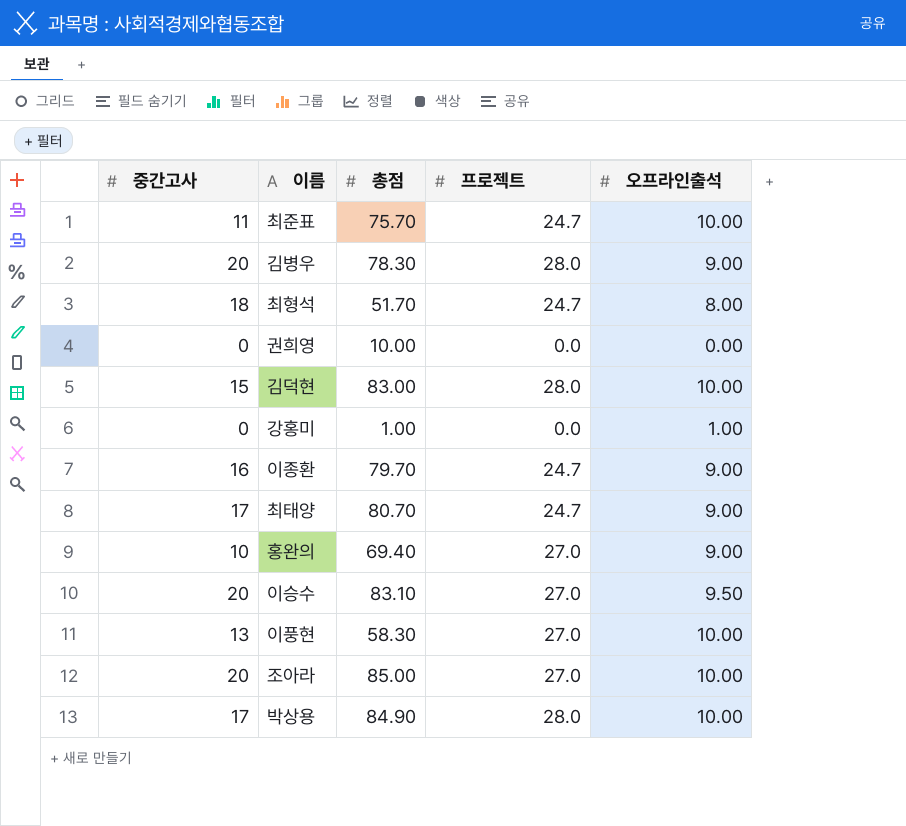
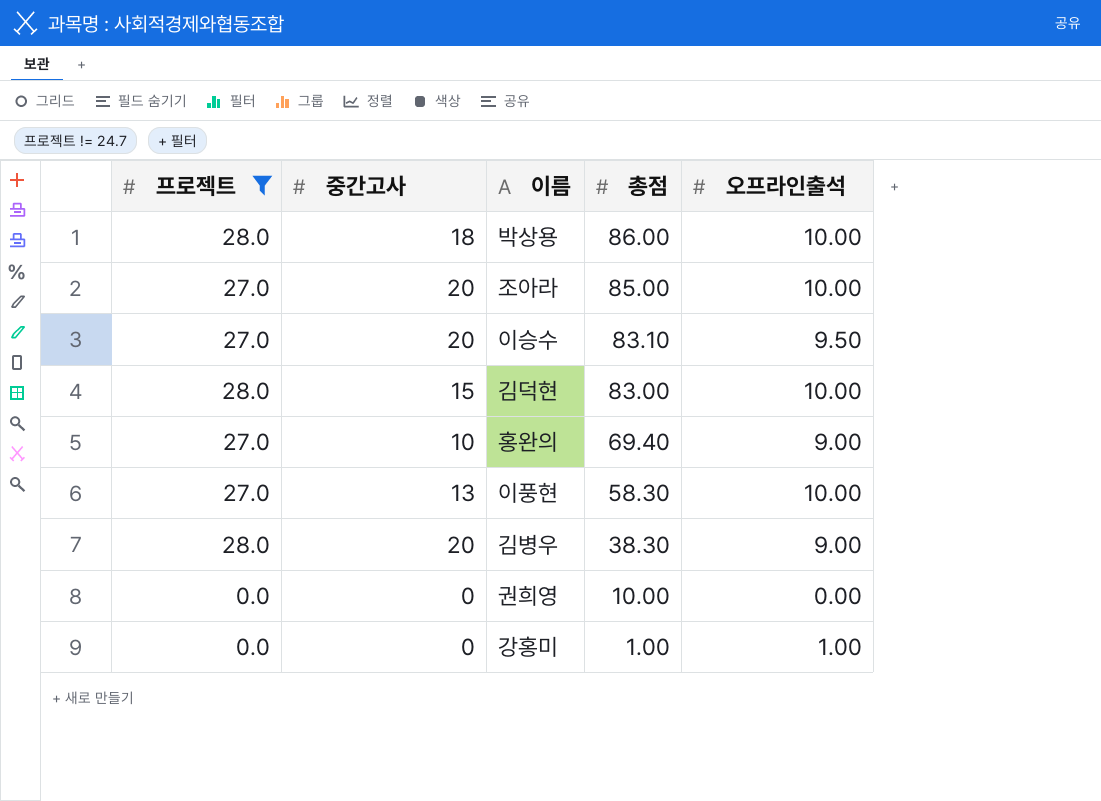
filter: none -> 프로젝트 != 24.7
row order: none -> 총점 descending
column 프로젝트 | position: 4 -> 1
박상용 | 중간고사: 17 -> 18
박상용 | 총점: 84.90 -> 86.00
김병우 | 총점: 78.30 -> 38.30

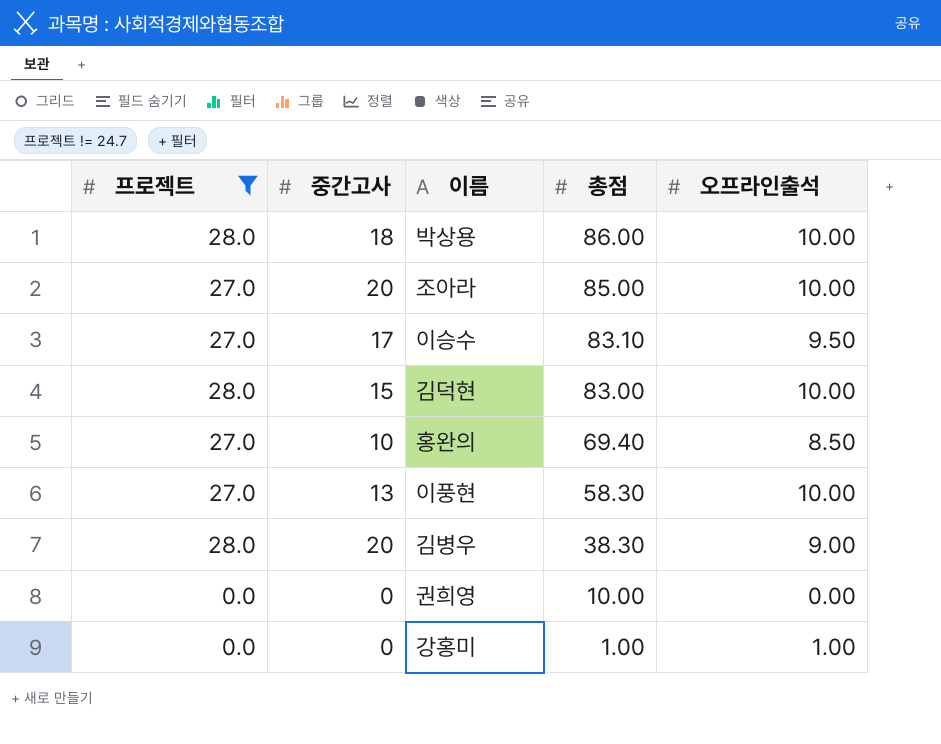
이승수 | 중간고사: 20 -> 17
홍완의 | 오프라인출석: 9.00 -> 8.50

